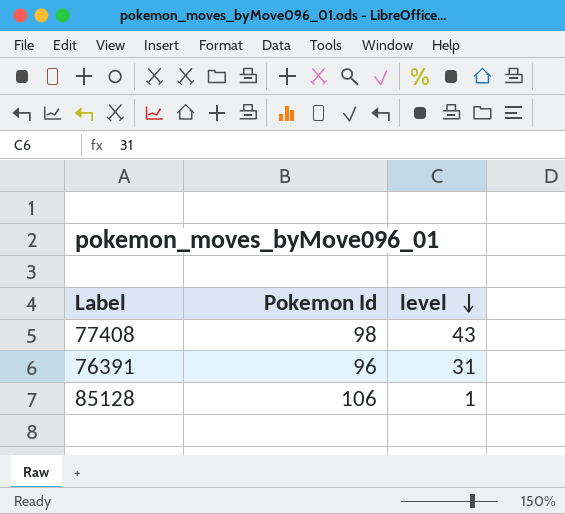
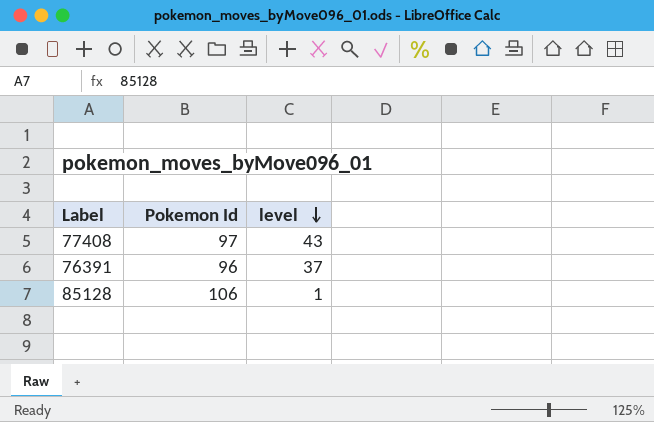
77408 | Pokemon Id: 98 -> 97
76391 | level: 31 -> 37

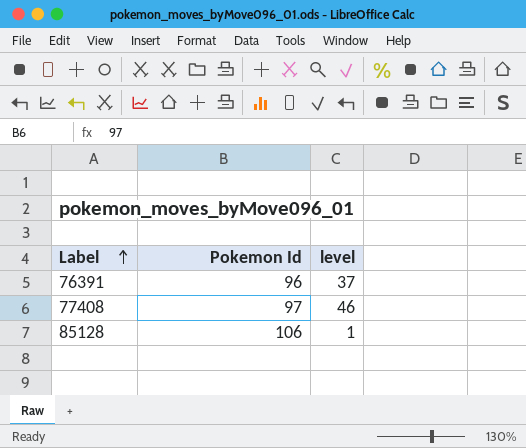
row order: level descending -> Label ascending
77408 | level: 43 -> 46

